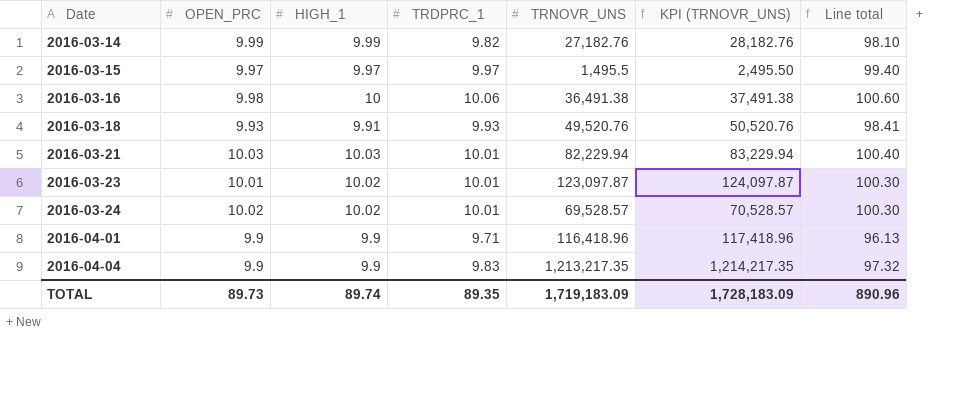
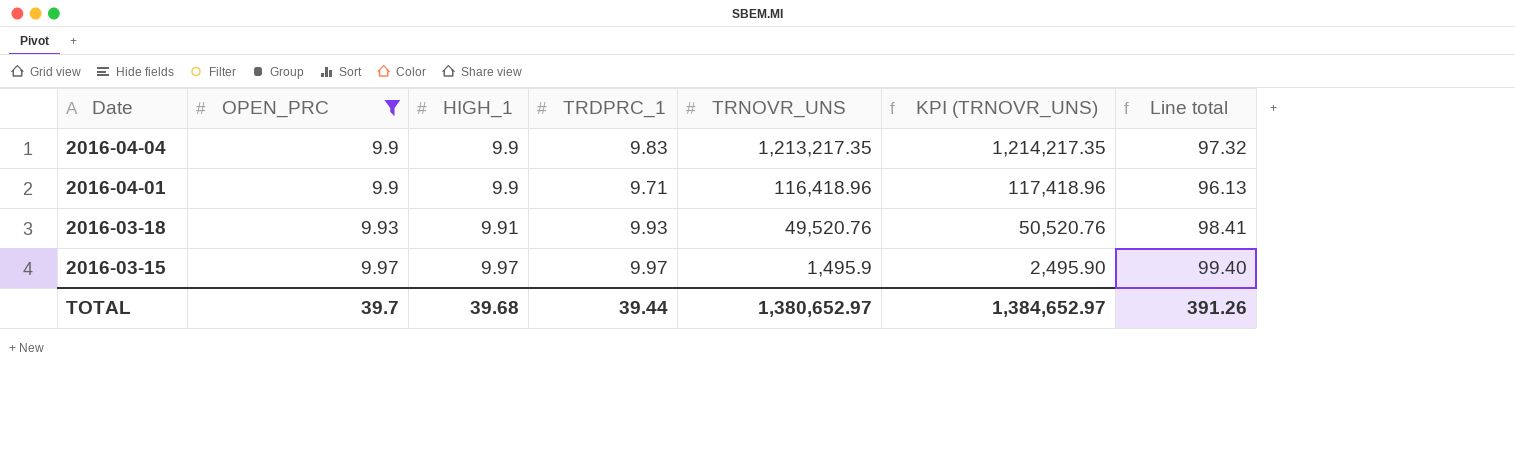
filter: none -> OPEN_PRC <= 9.97
row order: Date ascending -> Date descending
2016-03-15 | TRNOVR_UNS: 1,495.5 -> 1,495.9
2016-03-15 | KPI (TRNOVR_UNS): 2,495.50 -> 2,495.90
TOTAL | OPEN_PRC: 89.73 -> 39.7
TOTAL | HIGH_1: 89.74 -> 39.68
TOTAL | TRDPRC_1: 89.35 -> 39.44
TOTAL | TRNOVR_UNS: 1,719,183.09 -> 1,380,652.97
TOTAL | KPI (TRNOVR_UNS): 1,728,183.09 -> 1,384,652.97
TOTAL | Line total: 890.96 -> 391.26

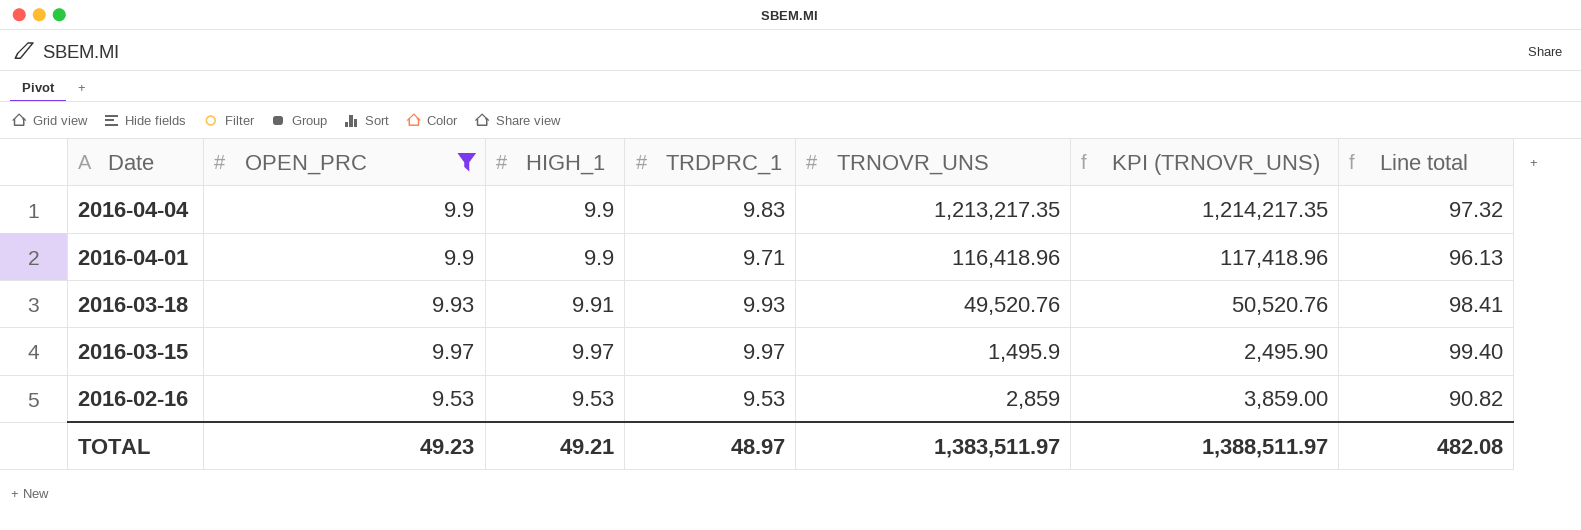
row 2016-02-16: none -> 9.53 | 9.53 | 9.53 | 2,859 | 3,859.00 | 90.82
TOTAL | OPEN_PRC: 39.7 -> 49.23
TOTAL | HIGH_1: 39.68 -> 49.21
TOTAL | TRDPRC_1: 39.44 -> 48.97
TOTAL | TRNOVR_UNS: 1,380,652.97 -> 1,383,511.97
TOTAL | KPI (TRNOVR_UNS): 1,384,652.97 -> 1,388,511.97
TOTAL | Line total: 391.26 -> 482.08

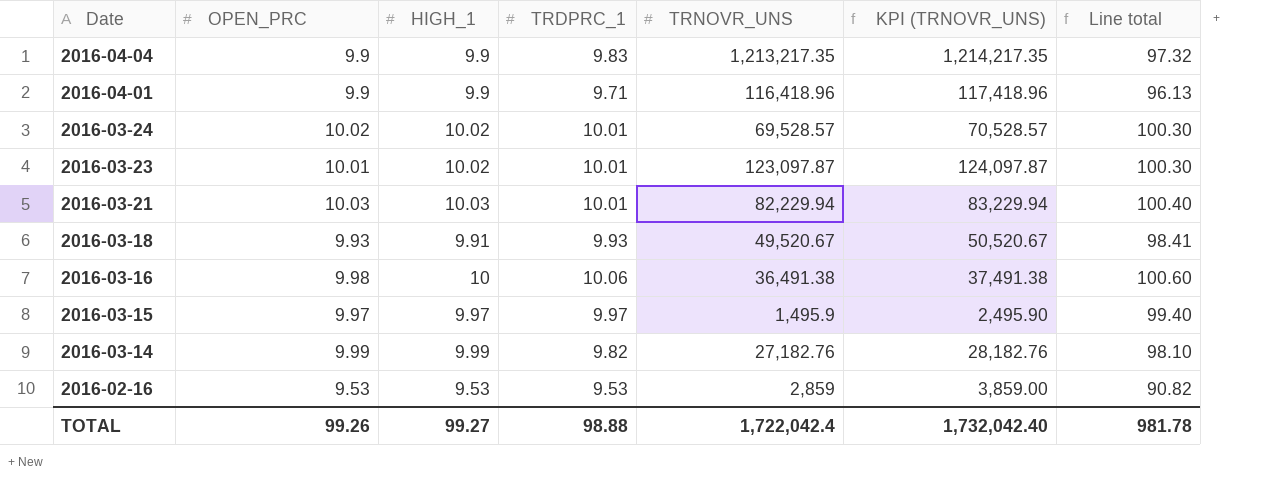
filter: OPEN_PRC <= 9.97 -> none
2016-03-18 | TRNOVR_UNS: 49,520.76 -> 49,520.67
2016-03-18 | KPI (TRNOVR_UNS): 50,520.76 -> 50,520.67
TOTAL | OPEN_PRC: 49.23 -> 99.26
TOTAL | HIGH_1: 49.21 -> 99.27
TOTAL | TRDPRC_1: 48.97 -> 98.88
TOTAL | TRNOVR_UNS: 1,383,511.97 -> 1,722,042.4
TOTAL | KPI (TRNOVR_UNS): 1,388,511.97 -> 1,732,042.40
TOTAL | Line total: 482.08 -> 981.78

